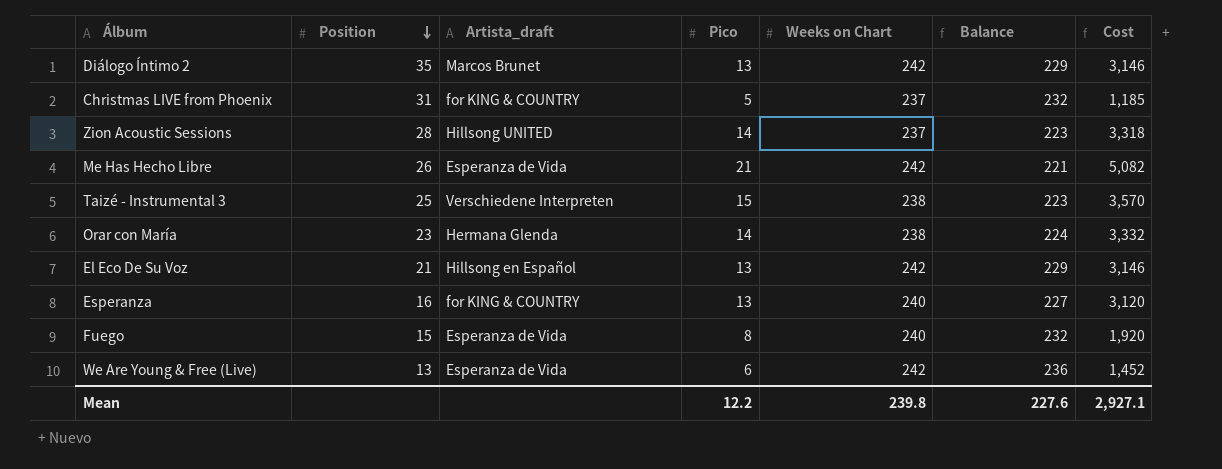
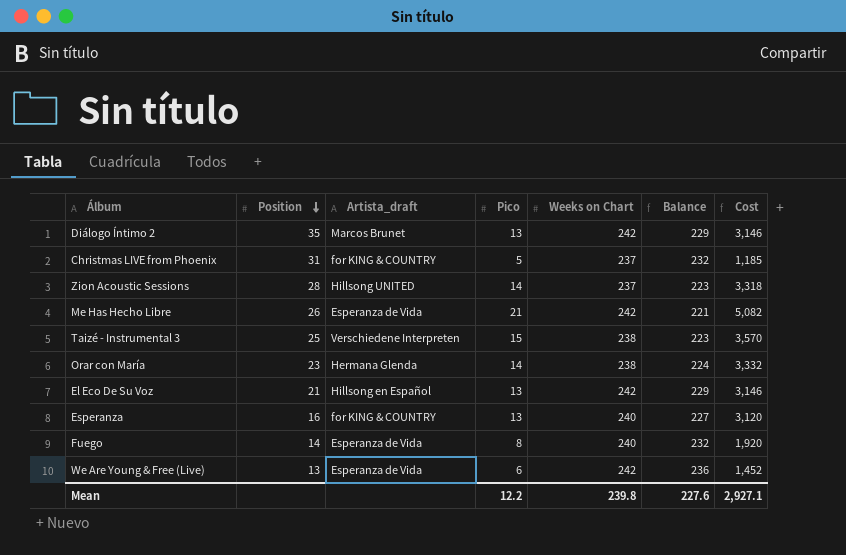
Fuego | Position: 15 -> 14

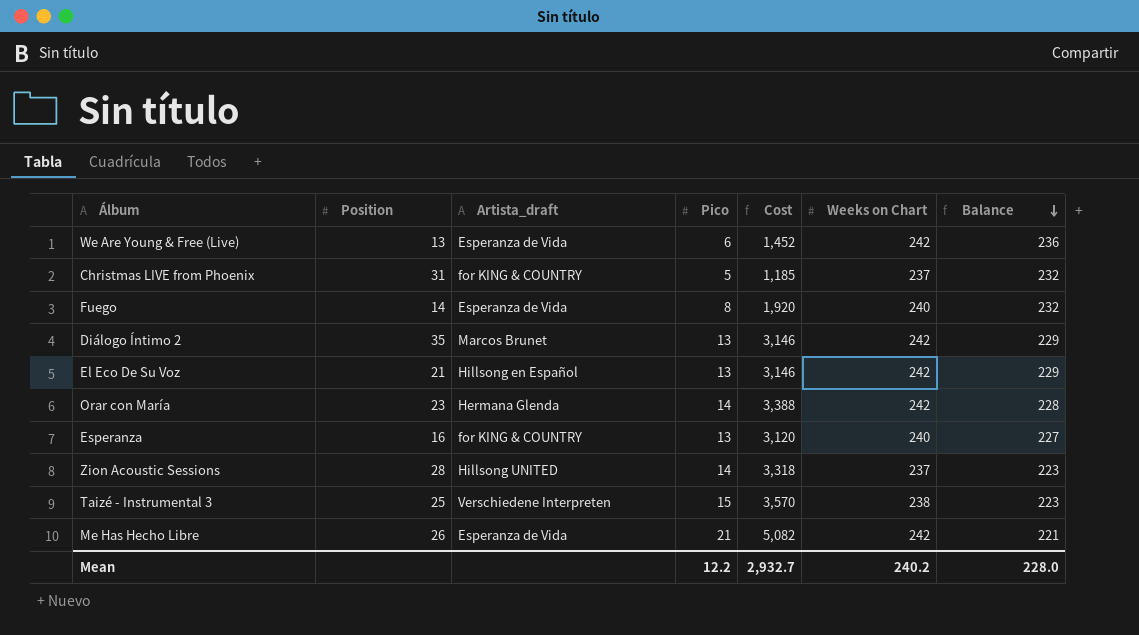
row order: Position descending -> Balance descending
column Cost | position: 7 -> 5
Orar con María | Cost: 3,332 -> 3,388
Orar con María | Weeks on Chart: 238 -> 242
Orar con María | Balance: 224 -> 228
Mean | Cost: 2,927.1 -> 2,932.7
Mean | Weeks on Chart: 239.8 -> 240.2
Mean | Balance: 227.6 -> 228.0

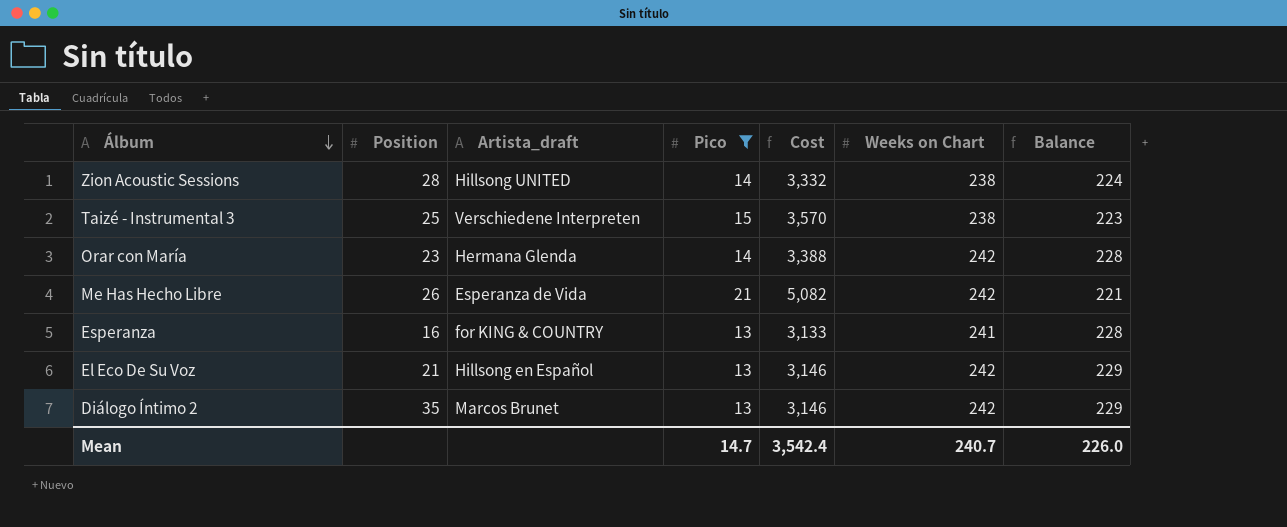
filter: none -> Pico >= 13
row order: Balance descending -> Álbum descending
Zion Acoustic Sessions | Cost: 3,318 -> 3,332
Zion Acoustic Sessions | Weeks on Chart: 237 -> 238
Zion Acoustic Sessions | Balance: 223 -> 224
Esperanza | Cost: 3,120 -> 3,133
Esperanza | Weeks on Chart: 240 -> 241
Esperanza | Balance: 227 -> 228
Mean | Pico: 12.2 -> 14.7
Mean | Cost: 2,932.7 -> 3,542.4
Mean | Weeks on Chart: 240.2 -> 240.7
Mean | Balance: 228.0 -> 226.0

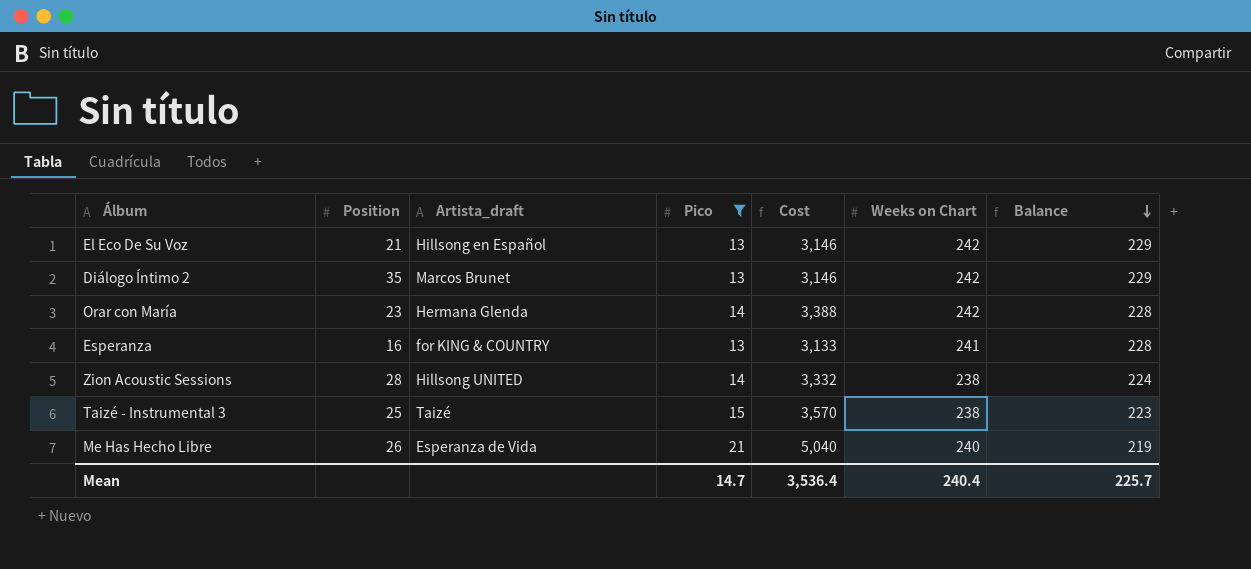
row order: Álbum descending -> Balance descending
Taizé - Instrumental 3 | Artista_draft: Verschiedene Interpreten -> Taizé
Me Has Hecho Libre | Cost: 5,082 -> 5,040
Me Has Hecho Libre | Weeks on Chart: 242 -> 240
Me Has Hecho Libre | Balance: 221 -> 219
Mean | Cost: 3,542.4 -> 3,536.4
Mean | Weeks on Chart: 240.7 -> 240.4
Mean | Balance: 226.0 -> 225.7

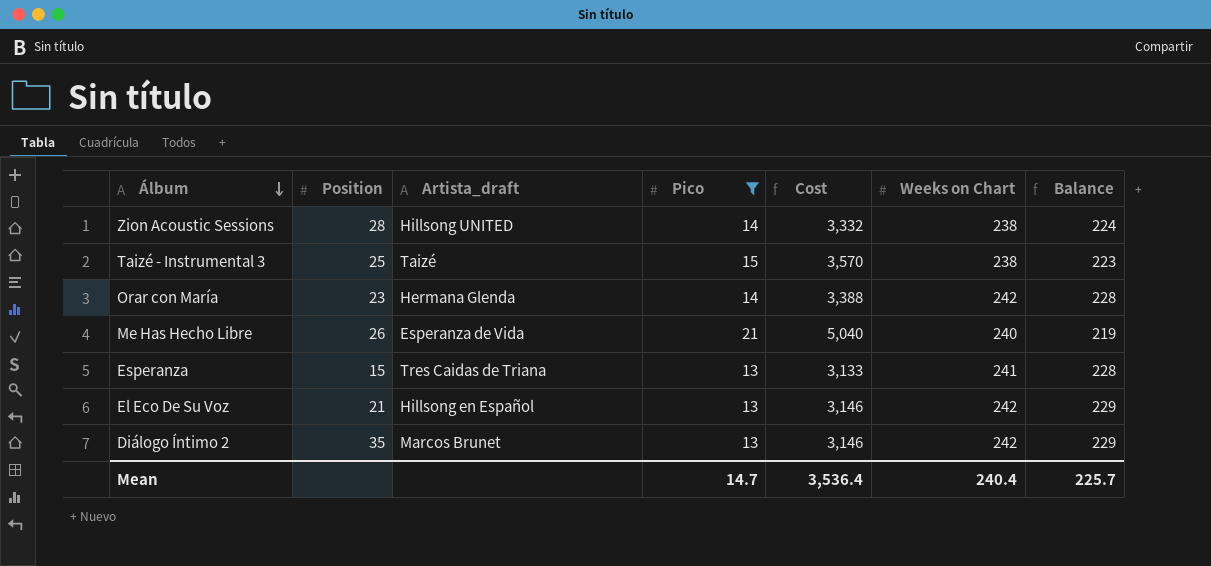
row order: Balance descending -> Álbum descending
Esperanza | Position: 16 -> 15
Esperanza | Artista_draft: for KING & COUNTRY -> Tres Caidas de Triana

